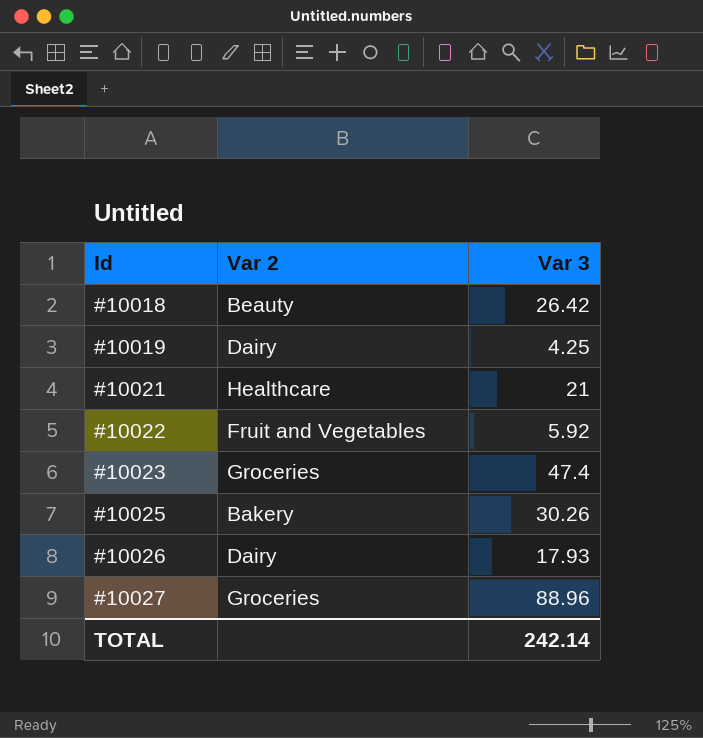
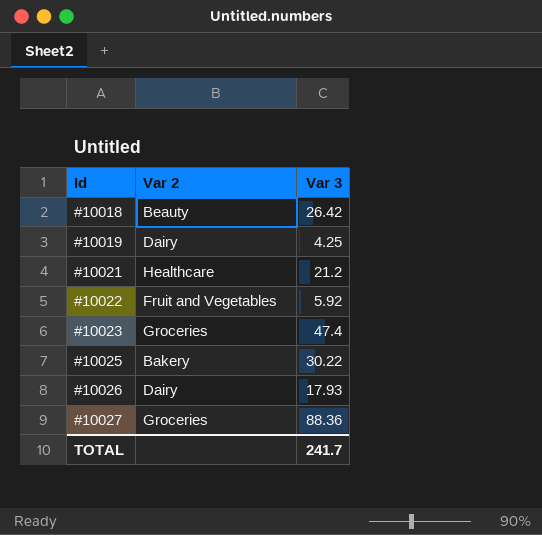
#10021 | Var 3: 21 -> 21.2
#10025 | Var 3: 30.26 -> 30.22
#10027 | Var 3: 88.96 -> 88.36
TOTAL | Var 3: 242.14 -> 241.7

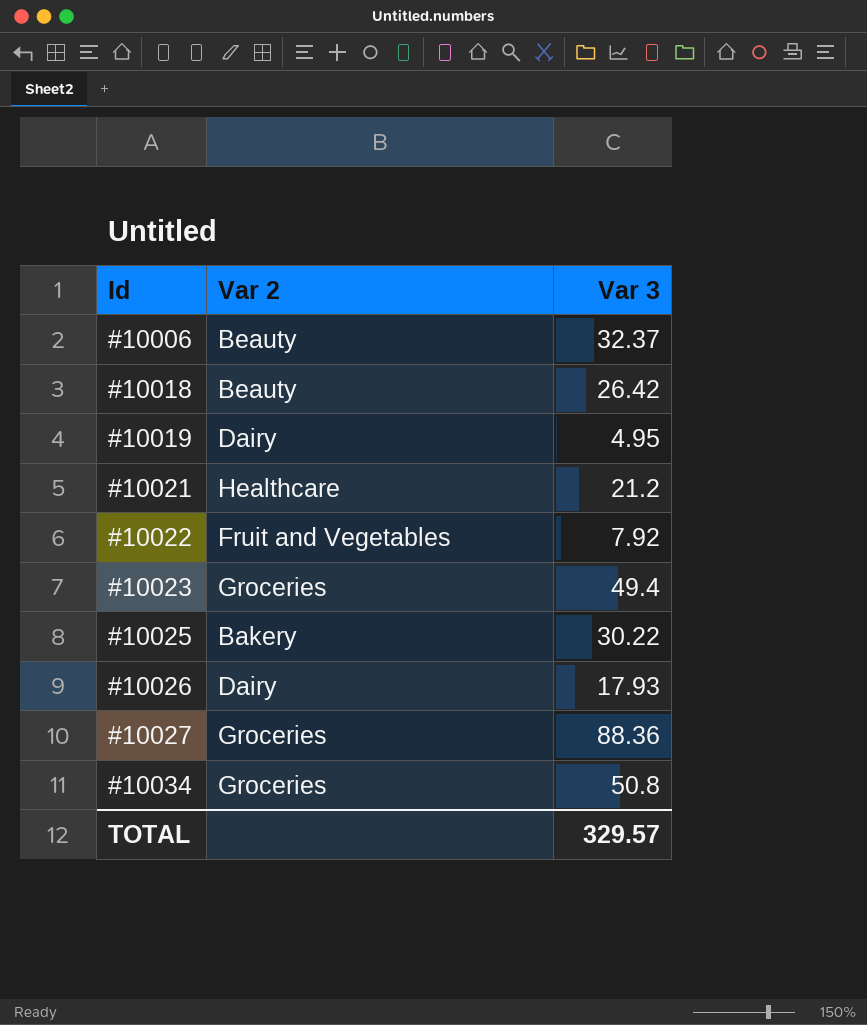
row #10006: none -> Beauty | 32.37
#10019 | Var 3: 4.25 -> 4.95
#10022 | Var 3: 5.92 -> 7.92
#10023 | Var 3: 47.4 -> 49.4
row #10034: none -> Groceries | 50.8
TOTAL | Var 3: 241.7 -> 329.57

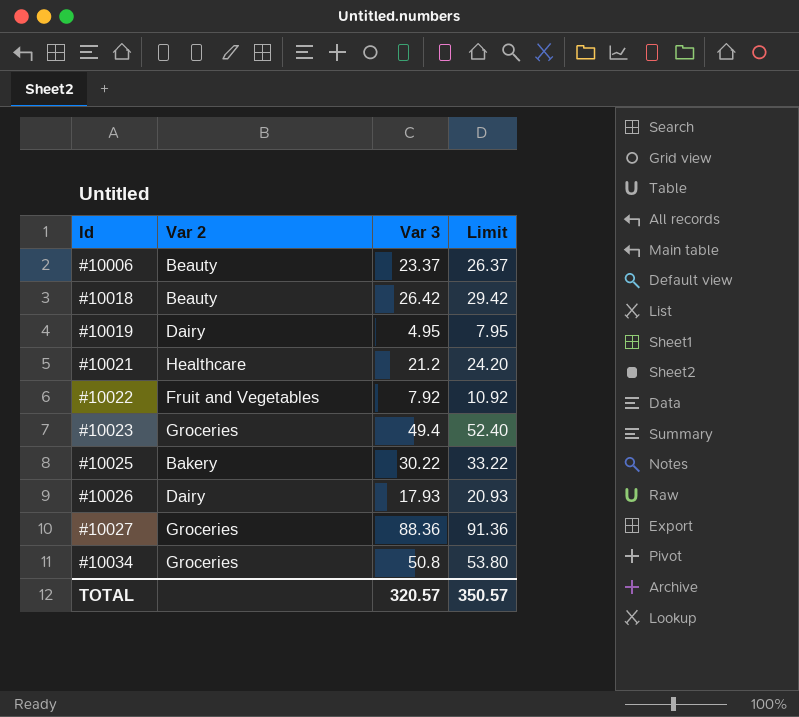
column Limit | formula: none -> [Var 3] + 3
#10006 | Var 3: 32.37 -> 23.37
TOTAL | Var 3: 329.57 -> 320.57

